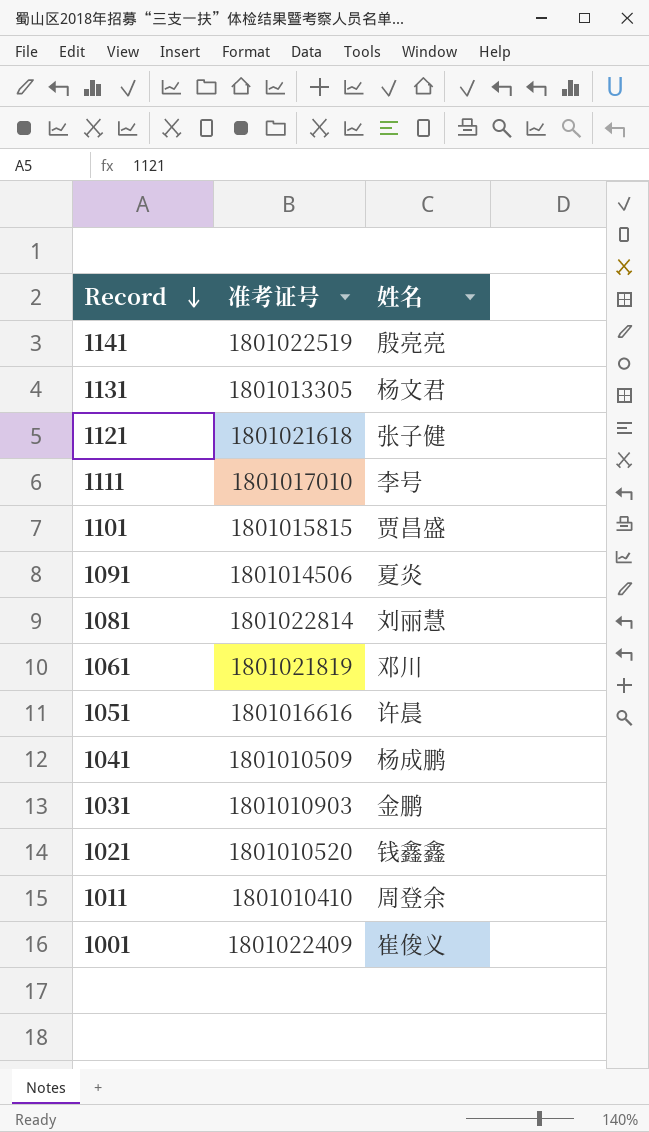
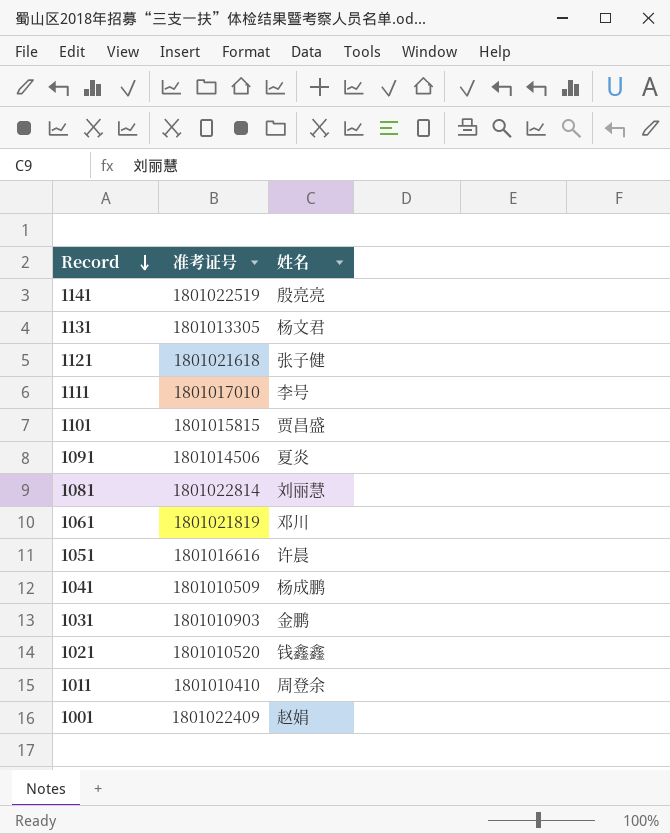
1001 | 姓名: 崔俊义 -> 赵娟

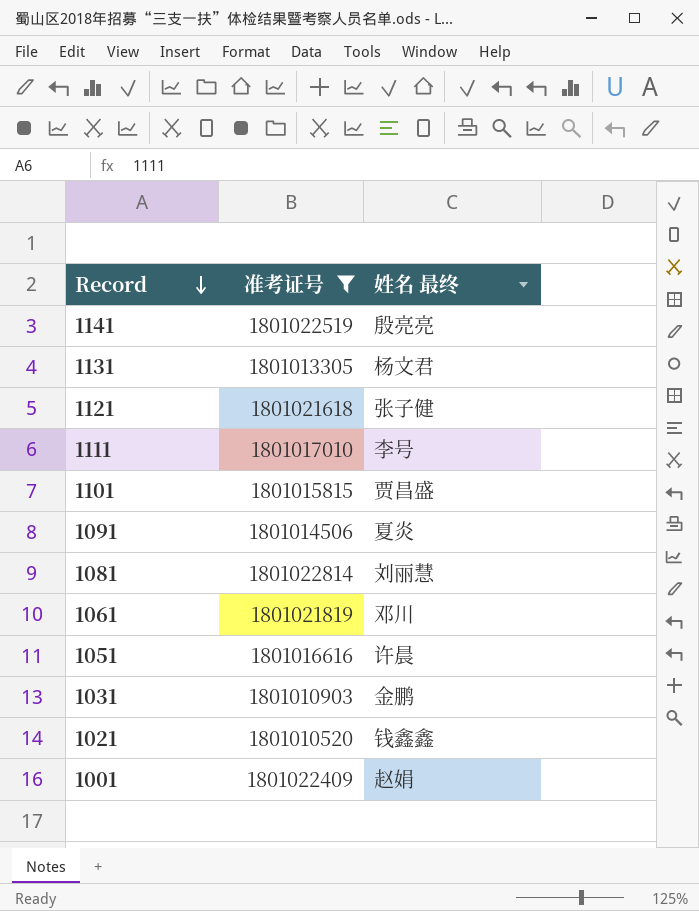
filter: none -> 准考证号 >= 1801010520
column name: 姓名 -> 姓名 最终

